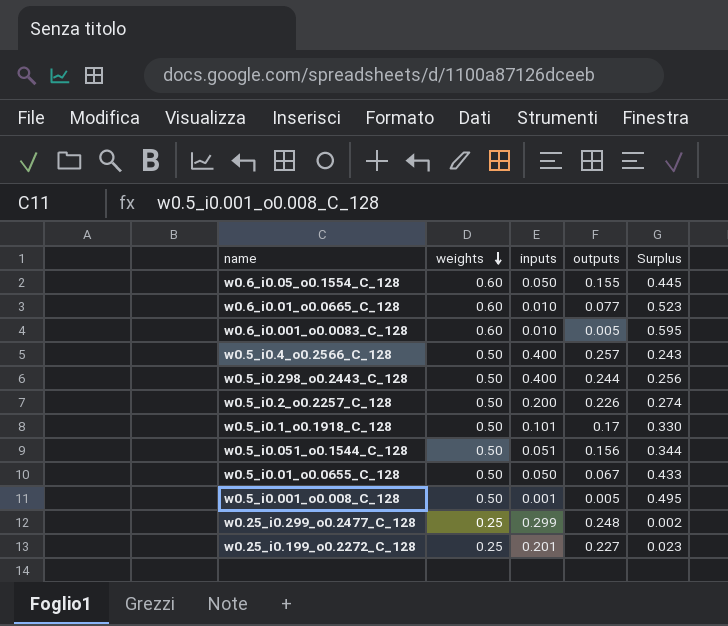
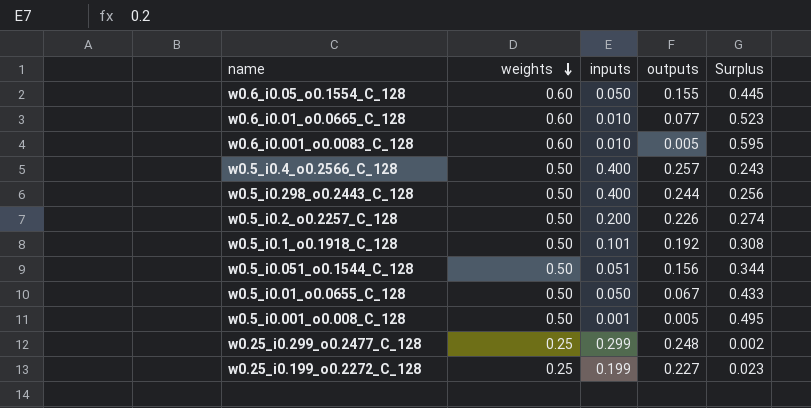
w0.5_i0.1_o0.1918_C_128 | outputs: 0.17 -> 0.192
w0.5_i0.1_o0.1918_C_128 | Surplus: 0.330 -> 0.308
w0.25_i0.199_o0.2272_C_128 | inputs: 0.201 -> 0.199

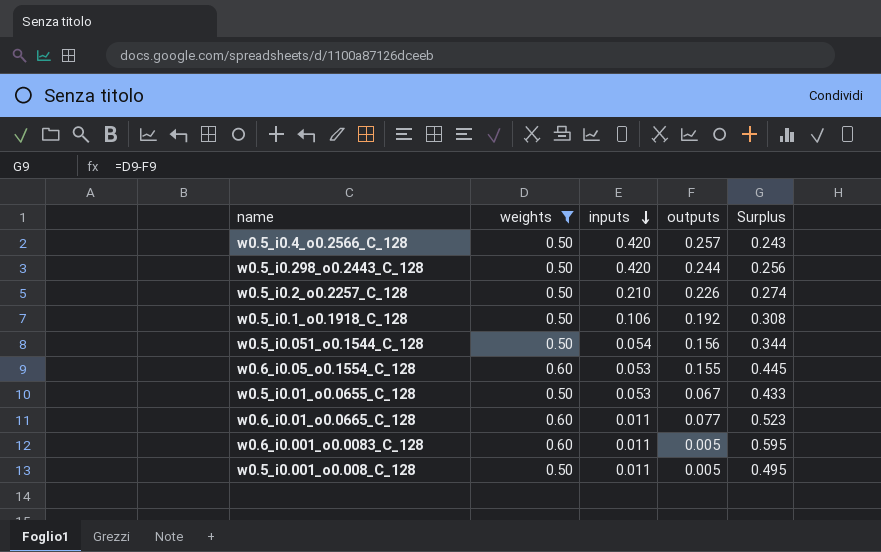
filter: none -> weights != 0.25
row order: weights descending -> inputs descending
w0.5_i0.4_o0.2566_C_128 | inputs: 0.400 -> 0.420
w0.5_i0.298_o0.2443_C_128 | inputs: 0.400 -> 0.420
w0.5_i0.2_o0.2257_C_128 | inputs: 0.200 -> 0.210
w0.5_i0.1_o0.1918_C_128 | inputs: 0.101 -> 0.106
w0.5_i0.051_o0.1544_C_128 | inputs: 0.051 -> 0.054
w0.6_i0.05_o0.1554_C_128 | inputs: 0.050 -> 0.053
w0.5_i0.01_o0.0655_C_128 | inputs: 0.050 -> 0.053
w0.6_i0.01_o0.0665_C_128 | inputs: 0.010 -> 0.011
w0.6_i0.001_o0.0083_C_128 | inputs: 0.010 -> 0.011
w0.5_i0.001_o0.008_C_128 | inputs: 0.001 -> 0.011

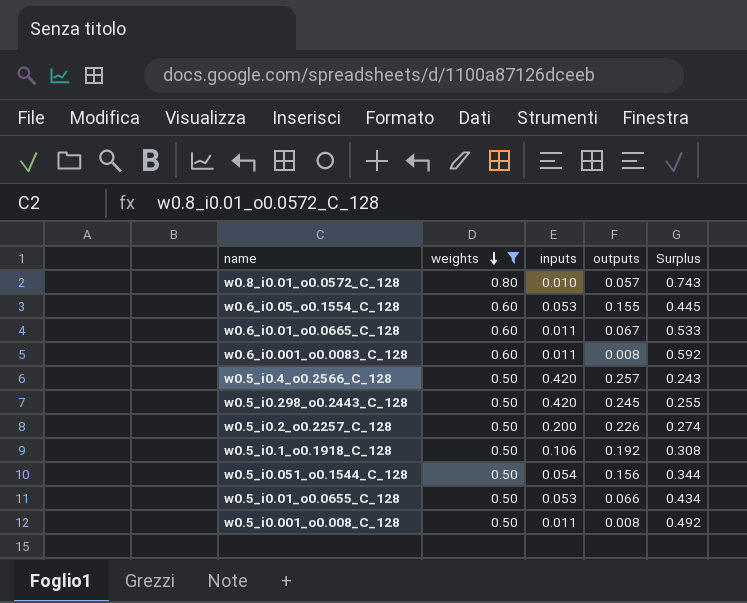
row order: inputs descending -> weights descending
row w0.8_i0.01_o0.0572_C_128: none -> 0.80 | 0.010 | 0.057 | 0.743
w0.6_i0.01_o0.0665_C_128 | outputs: 0.077 -> 0.067
w0.6_i0.01_o0.0665_C_128 | Surplus: 0.523 -> 0.533
w0.6_i0.001_o0.0083_C_128 | outputs: 0.005 -> 0.008
w0.6_i0.001_o0.0083_C_128 | Surplus: 0.595 -> 0.592
w0.5_i0.298_o0.2443_C_128 | outputs: 0.244 -> 0.245
w0.5_i0.298_o0.2443_C_128 | Surplus: 0.256 -> 0.255
w0.5_i0.2_o0.2257_C_128 | inputs: 0.210 -> 0.200
w0.5_i0.01_o0.0655_C_128 | outputs: 0.067 -> 0.066
w0.5_i0.01_o0.0655_C_128 | Surplus: 0.433 -> 0.434
w0.5_i0.001_o0.008_C_128 | outputs: 0.005 -> 0.008
w0.5_i0.001_o0.008_C_128 | Surplus: 0.495 -> 0.492

